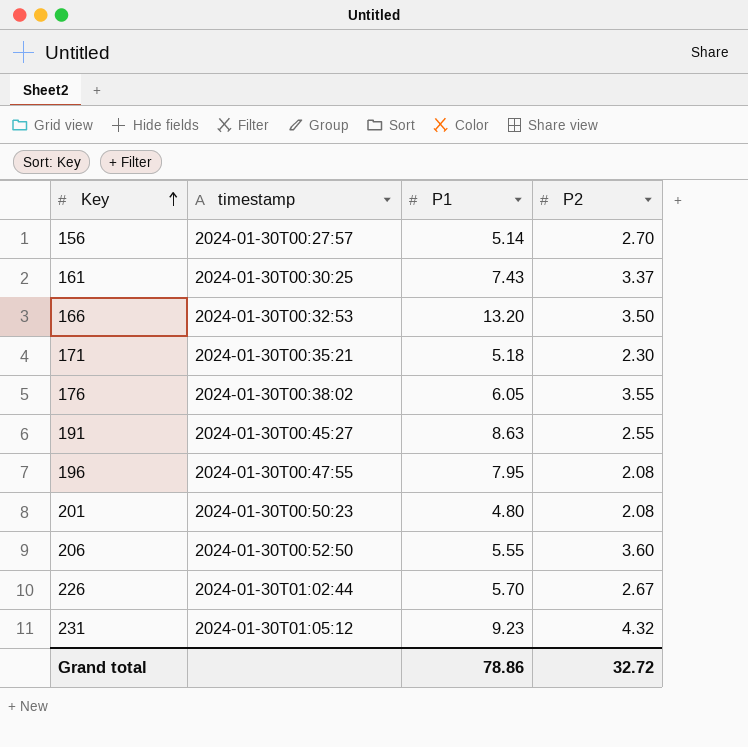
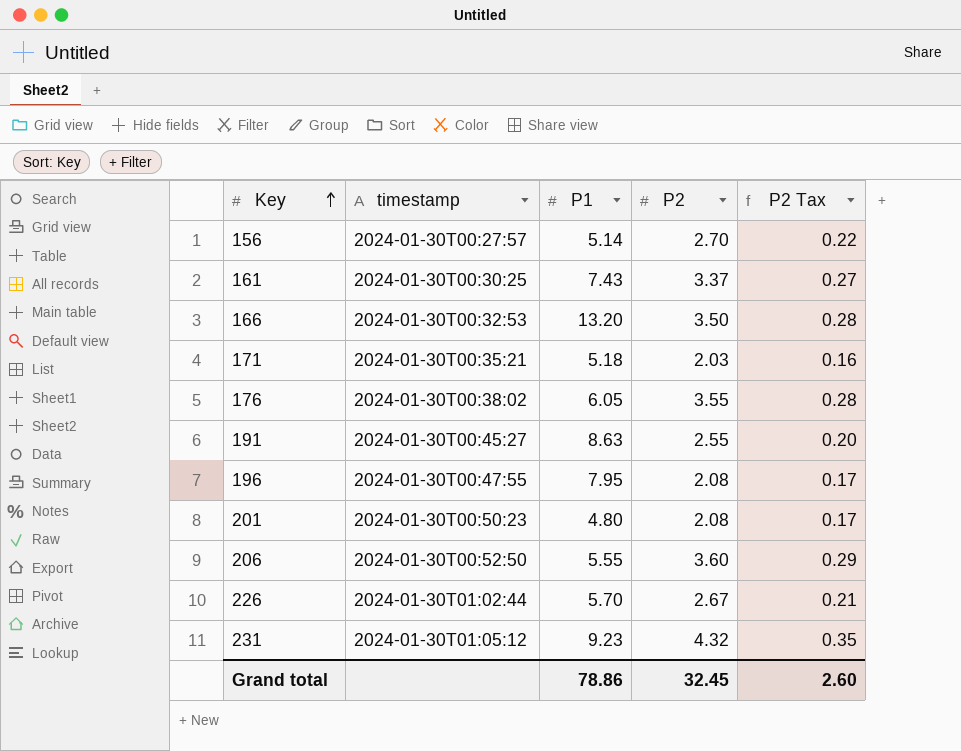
column P2 Tax | formula: none -> [P2] * 0.08
171 | P2: 2.30 -> 2.03
Grand total | P2: 32.72 -> 32.45

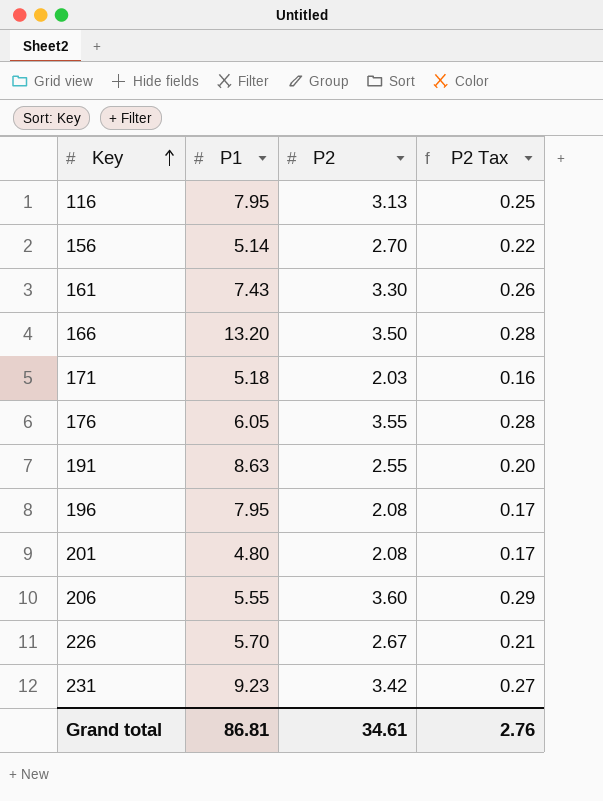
column timestamp | position: 2 -> none
row 116: none -> 7.95 | 3.13 | 0.25
161 | P2: 3.37 -> 3.30
161 | P2 Tax: 0.27 -> 0.26
231 | P2: 4.32 -> 3.42
231 | P2 Tax: 0.35 -> 0.27
Grand total | P1: 78.86 -> 86.81
Grand total | P2: 32.45 -> 34.61
Grand total | P2 Tax: 2.60 -> 2.76

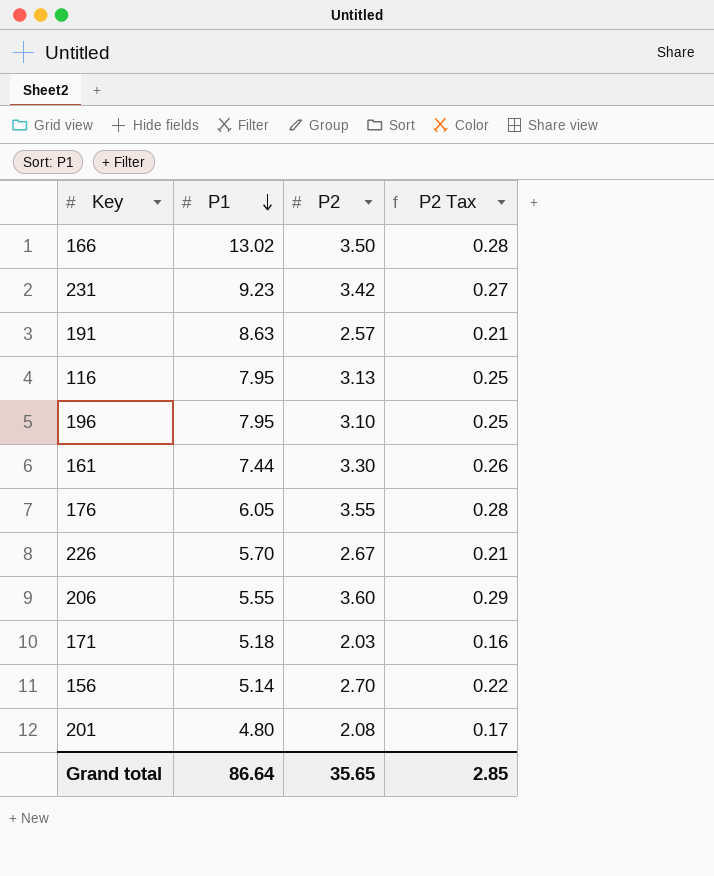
row order: Key ascending -> P1 descending
166 | P1: 13.20 -> 13.02
191 | P2: 2.55 -> 2.57
191 | P2 Tax: 0.20 -> 0.21
196 | P2: 2.08 -> 3.10
196 | P2 Tax: 0.17 -> 0.25
161 | P1: 7.43 -> 7.44
Grand total | P1: 86.81 -> 86.64
Grand total | P2: 34.61 -> 35.65
Grand total | P2 Tax: 2.76 -> 2.85

